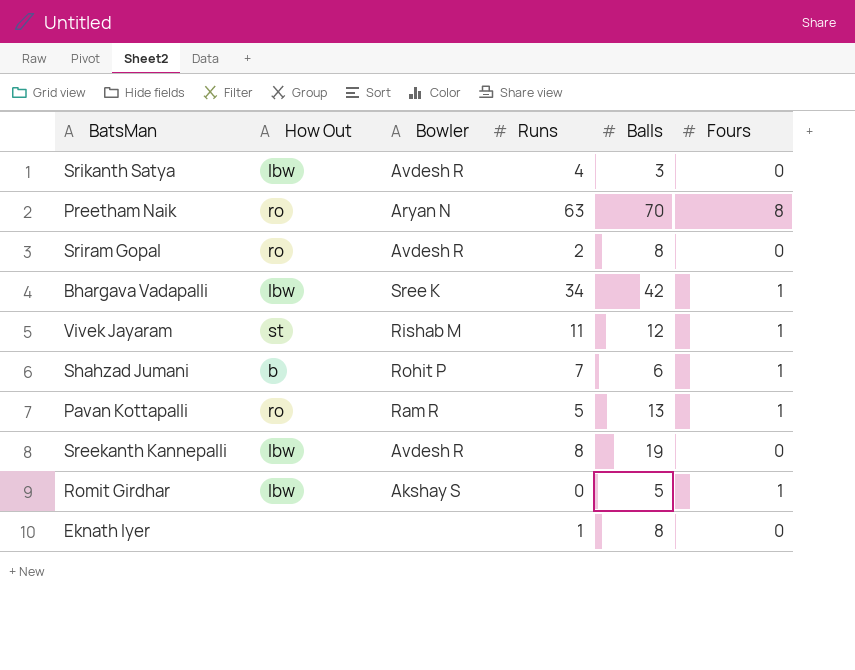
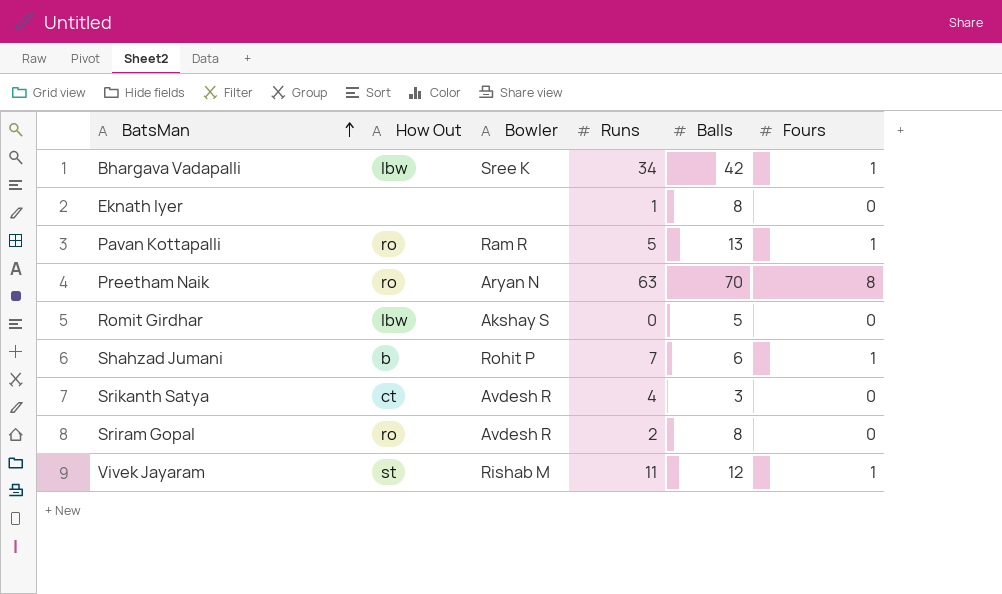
row order: none -> BatsMan ascending
row Sreekanth Kannepalli: lbw | Avdesh R | 8 | 19 | 0 -> none
Romit Girdhar | Fours: 1 -> 0
Srikanth Satya | How Out: lbw -> ct

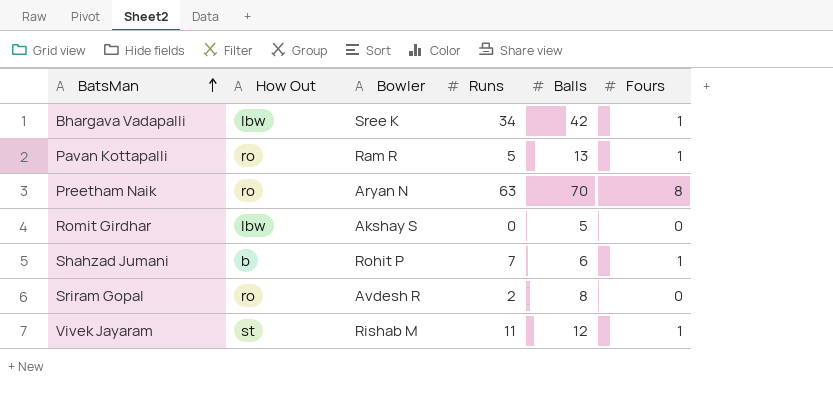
row Eknath Iyer: none | none | 1 | 8 | 0 -> none
row Srikanth Satya: ct | Avdesh R | 4 | 3 | 0 -> none

